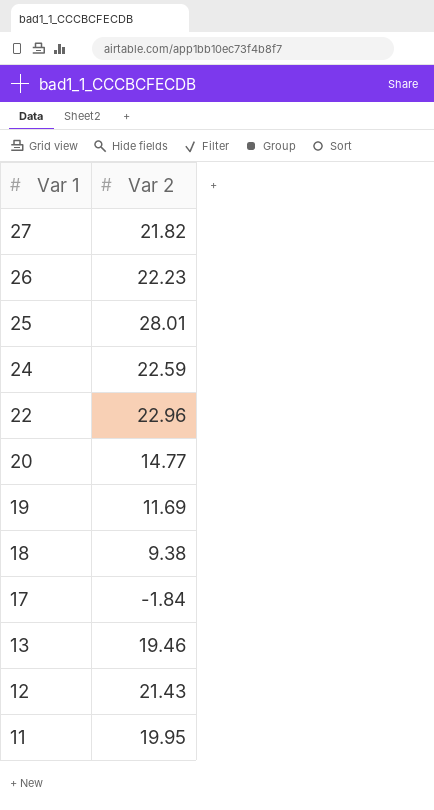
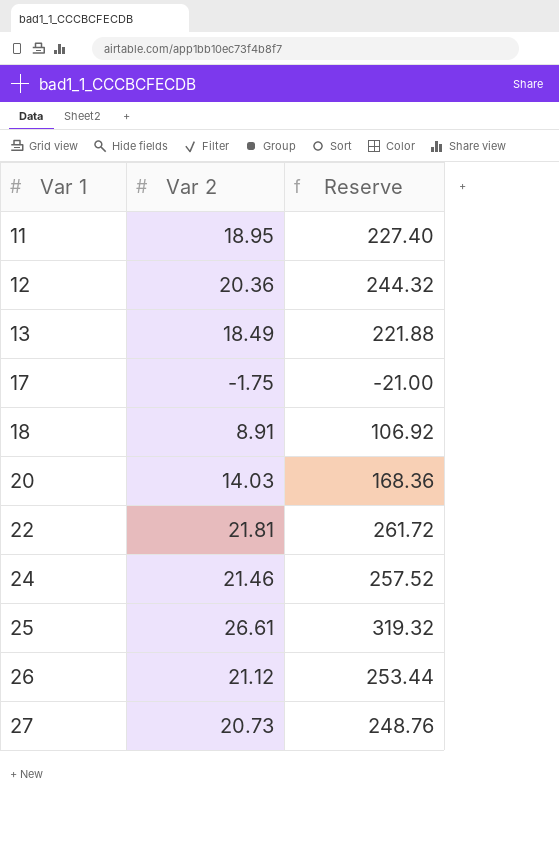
row order: Var 1 descending -> Var 1 ascending
column Reserve | formula: none -> [Var 2] * 12
row 19: 11.69 -> none
11 | Var 2: 19.95 -> 18.95
12 | Var 2: 21.43 -> 20.36
13 | Var 2: 19.46 -> 18.49
17 | Var 2: -1.84 -> -1.75
18 | Var 2: 9.38 -> 8.91
20 | Var 2: 14.77 -> 14.03
22 | Var 2: 22.96 -> 21.81
24 | Var 2: 22.59 -> 21.46
25 | Var 2: 28.01 -> 26.61
26 | Var 2: 22.23 -> 21.12
27 | Var 2: 21.82 -> 20.73

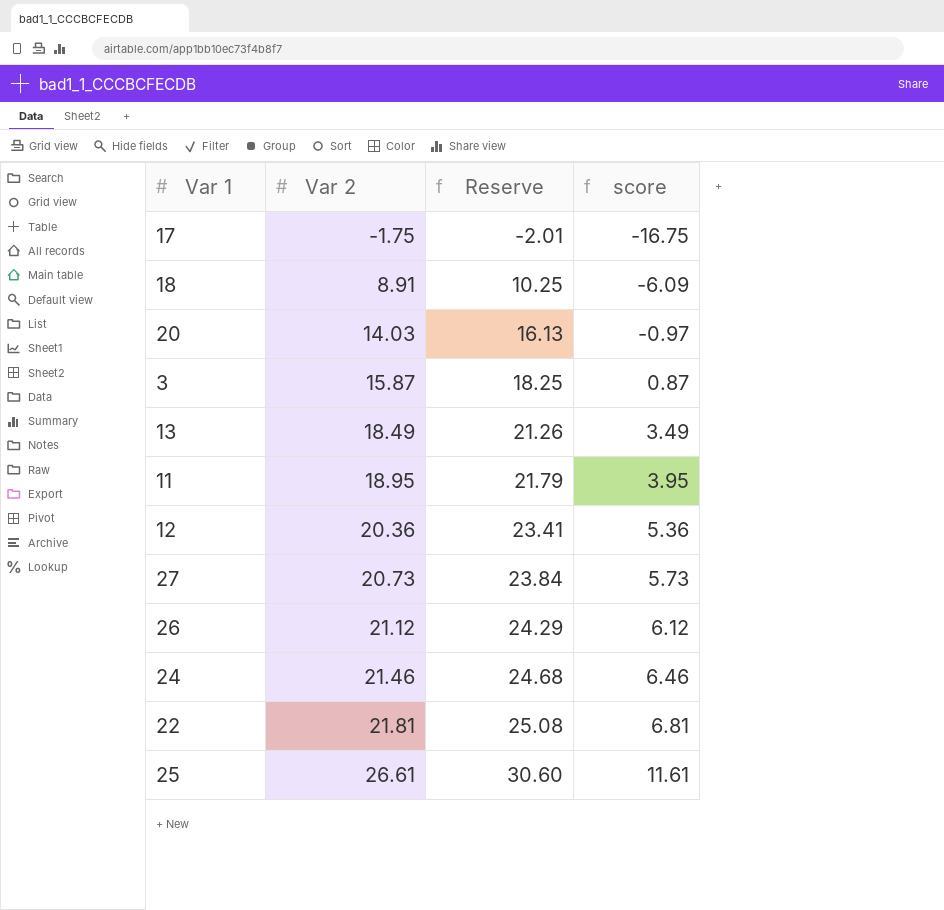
row order: Var 1 ascending -> Var 2 ascending
column Reserve | formula: [Var 2] * 12 -> [Var 2] * 1.15
column score | formula: none -> [Var 2] - 15
row 3: none -> 15.87 | 18.25 | 0.87

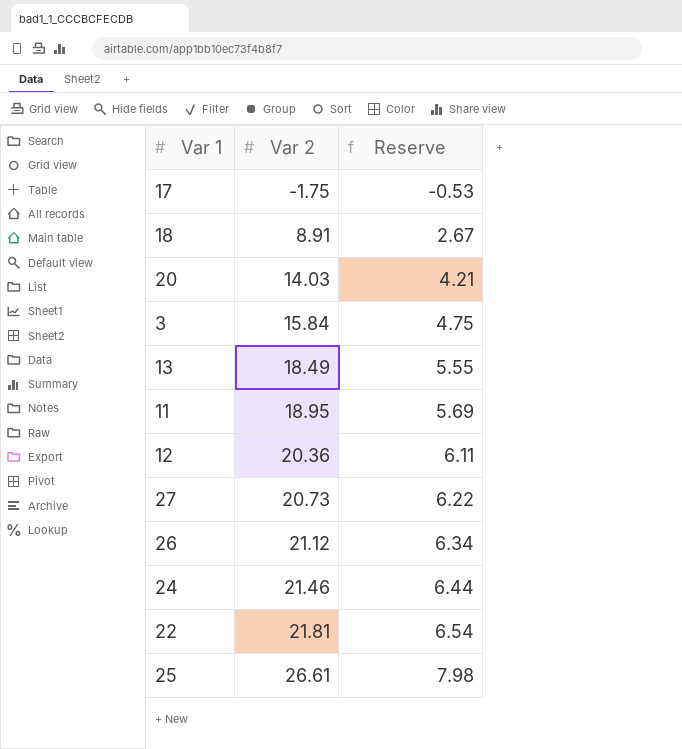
column score | formula: [Var 2] - 15 -> none
column Reserve | formula: [Var 2] * 1.15 -> [Var 2] * 0.3
3 | Var 2: 15.87 -> 15.84

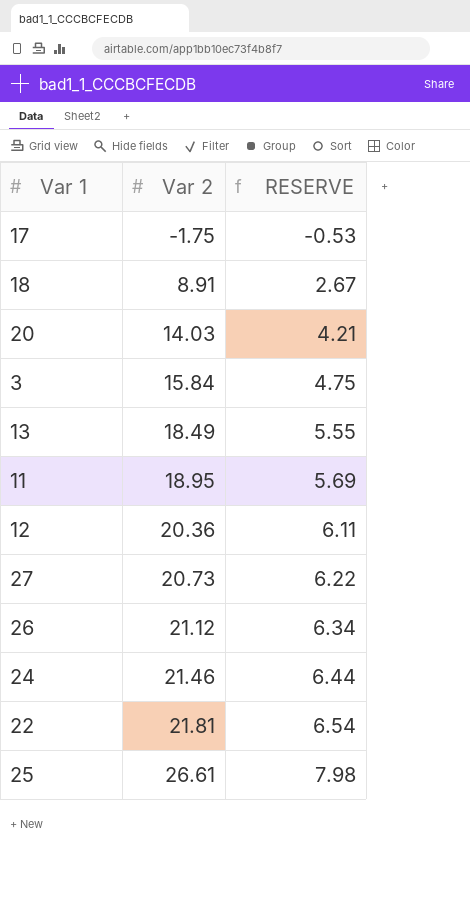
column name: Reserve -> RESERVE

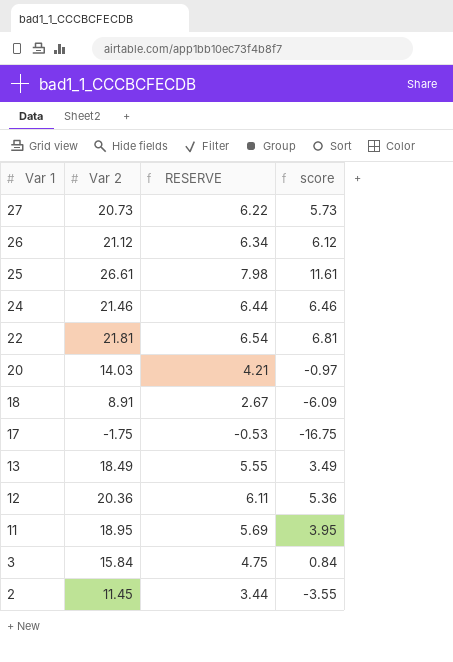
row order: Var 2 ascending -> Var 1 descending
column score | formula: none -> [Var 2] - 15
row 2: none -> 11.45 | 3.44 | -3.55

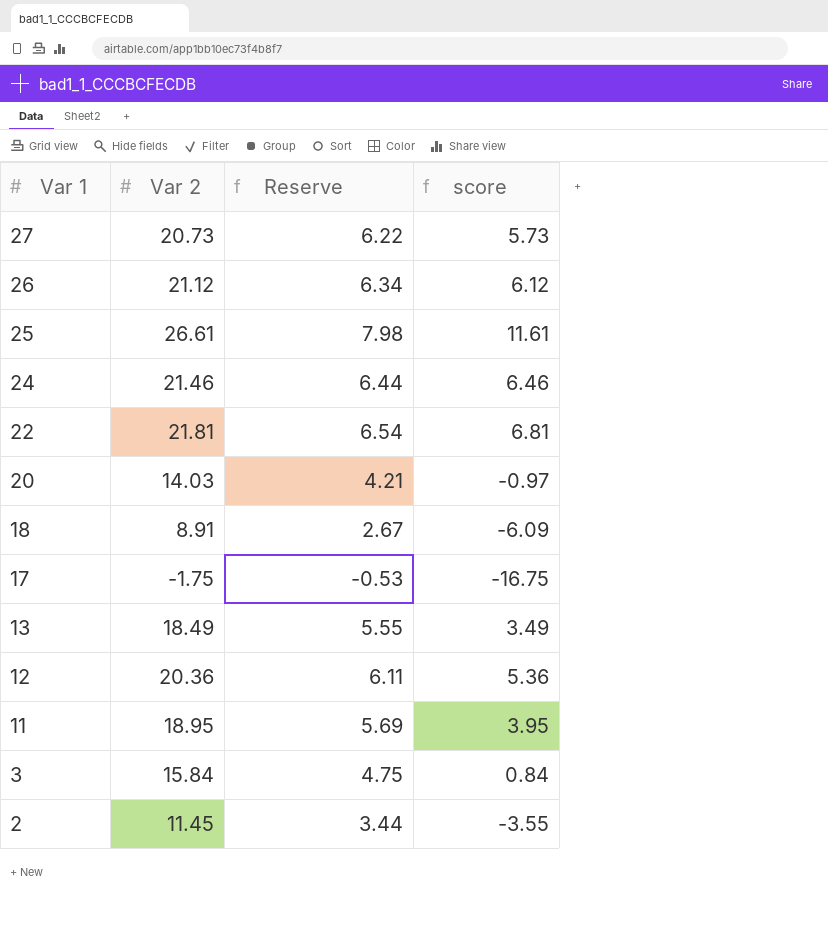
column name: RESERVE -> Reserve

